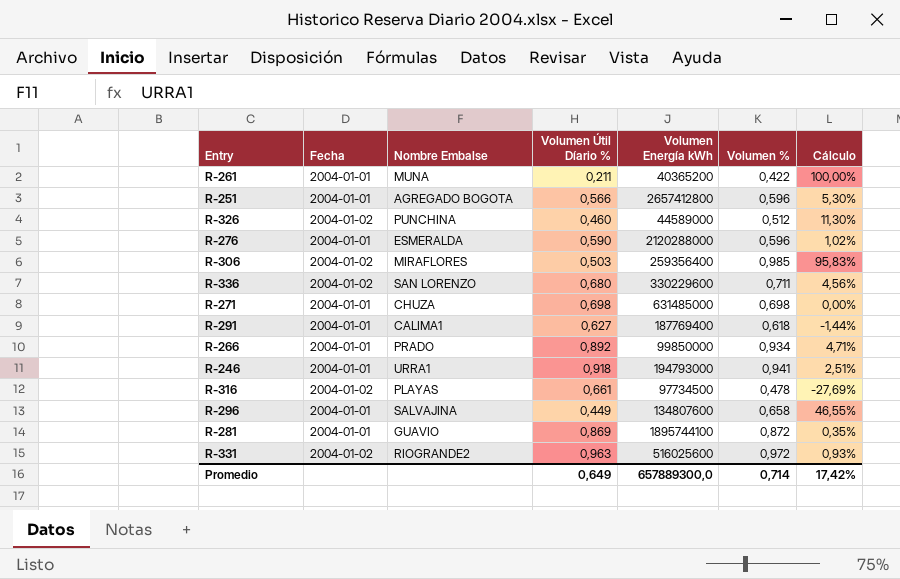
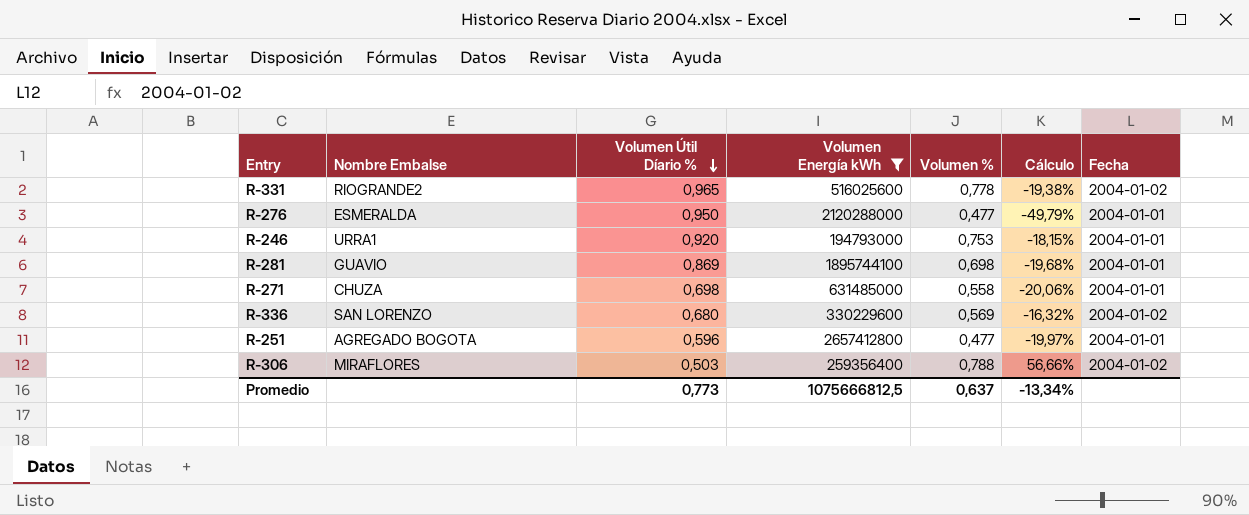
filter: none -> Volumen Energía kWh >= 194793000
row order: none -> Volumen Útil Díario % descending
column Fecha | position: 2 -> 7
R-331 | Volumen Útil Díario %: 0,963 -> 0,965
R-331 | Volumen %: 0,972 -> 0,778
R-331 | Cálculo: 0,93% -> -19,38%
R-276 | Volumen Útil Díario %: 0,590 -> 0,950
R-276 | Volumen %: 0,596 -> 0,477
R-276 | Cálculo: 1,02% -> -49,79%
R-246 | Volumen Útil Díario %: 0,918 -> 0,920
R-246 | Volumen %: 0,941 -> 0,753
R-246 | Cálculo: 2,51% -> -18,15%
R-281 | Volumen %: 0,872 -> 0,698
R-281 | Cálculo: 0,35% -> -19,68%
R-271 | Volumen %: 0,698 -> 0,558
R-271 | Cálculo: 0,00% -> -20,06%
R-336 | Volumen %: 0,711 -> 0,569
R-336 | Cálculo: 4,56% -> -16,32%
R-251 | Volumen Útil Díario %: 0,566 -> 0,596
R-251 | Volumen %: 0,596 -> 0,477
R-251 | Cálculo: 5,30% -> -19,97%
R-306 | Volumen %: 0,985 -> 0,788
R-306 | Cálculo: 95,83% -> 56,66%
Promedio | Volumen Útil Díario %: 0,649 -> 0,773
Promedio | Volumen Energía kWh: 657889300,0 -> 1075666812,5
Promedio | Volumen %: 0,714 -> 0,637
Promedio | Cálculo: 17,42% -> -13,34%

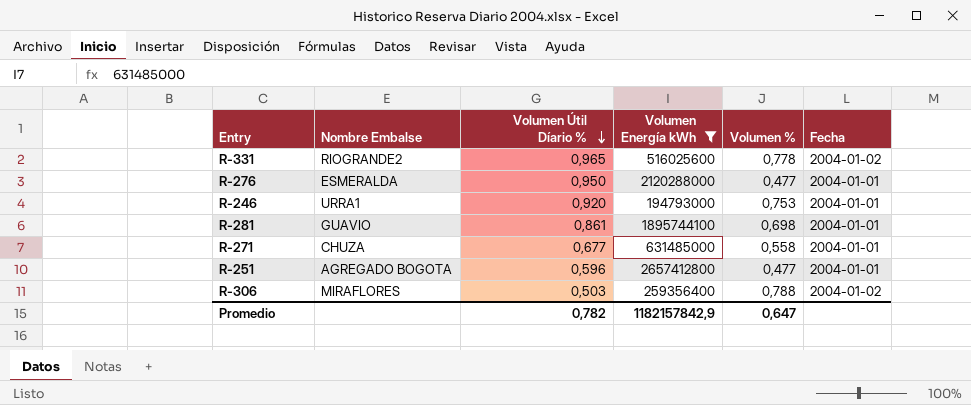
column Cálculo | formula: ([Volumen %] - [Volumen Útil Díario %]) / [Volumen Útil Díario %] -> none
row R-336: SAN LORENZO | 0,680 | 330229600 | 0,569 | -16,32% | 2004-01-02 -> none
R-281 | Volumen Útil Díario %: 0,869 -> 0,861
R-271 | Volumen Útil Díario %: 0,698 -> 0,677
Promedio | Volumen Útil Díario %: 0,773 -> 0,782
Promedio | Volumen Energía kWh: 1075666812,5 -> 1182157842,9
Promedio | Volumen %: 0,637 -> 0,647

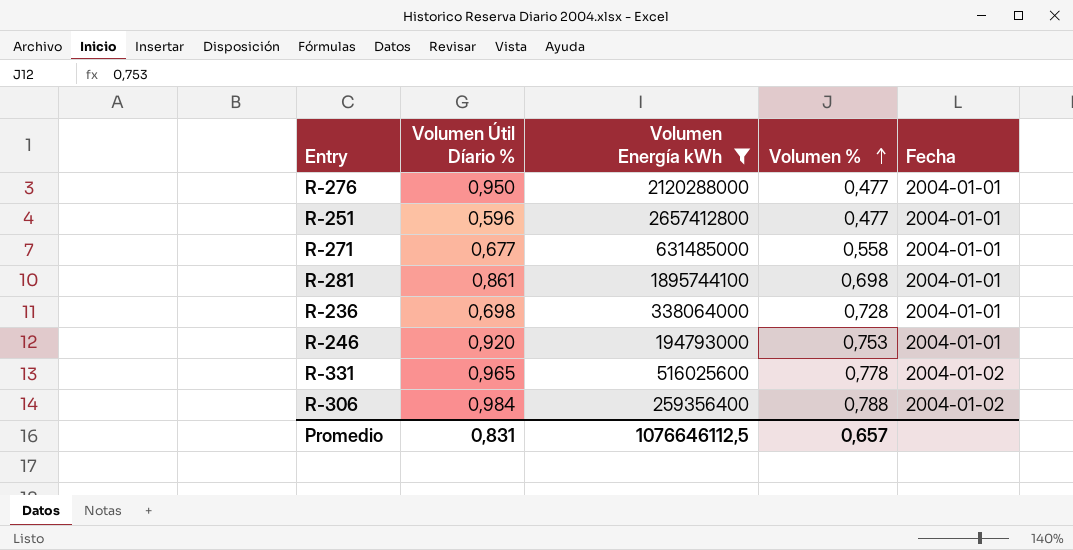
row order: Volumen Útil Díario % descending -> Volumen % ascending
column Nombre Embalse | position: 2 -> none
row R-236: none -> 0,698 | 338064000 | 0,728 | 2004-01-01
R-306 | Volumen Útil Díario %: 0,503 -> 0,984
Promedio | Volumen Útil Díario %: 0,782 -> 0,831
Promedio | Volumen Energía kWh: 1182157842,9 -> 1076646112,5
Promedio | Volumen %: 0,647 -> 0,657

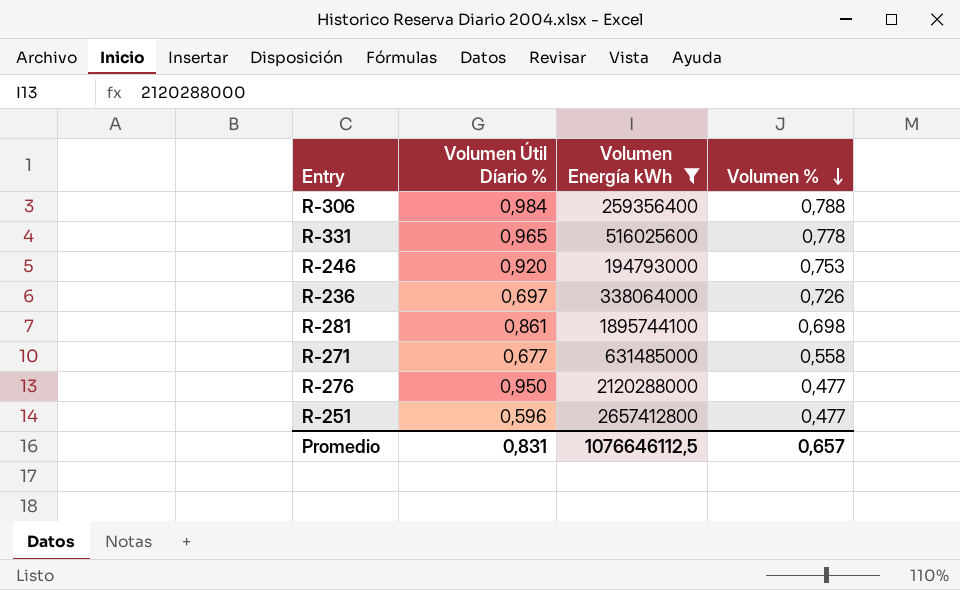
row order: Volumen % ascending -> Volumen % descending
column Fecha | position: 5 -> none
R-236 | Volumen Útil Díario %: 0,698 -> 0,697
R-236 | Volumen %: 0,728 -> 0,726

